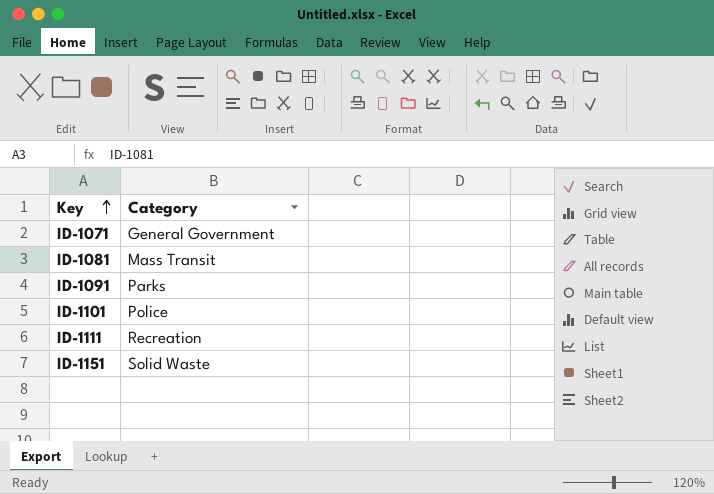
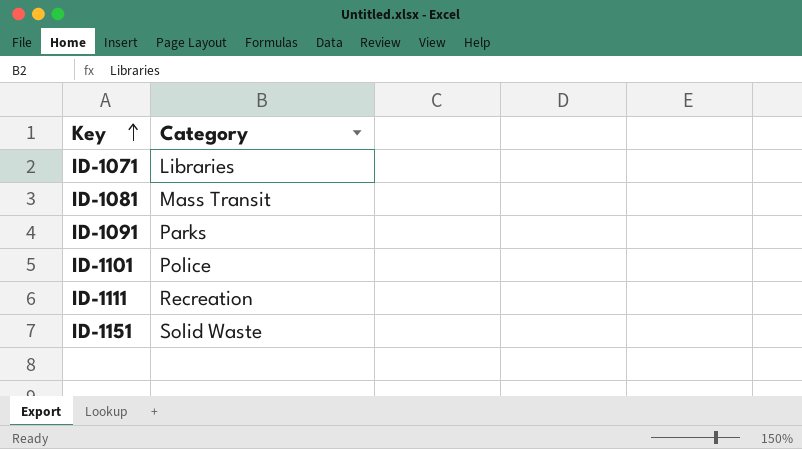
ID-1071 | Category: General Government -> Libraries

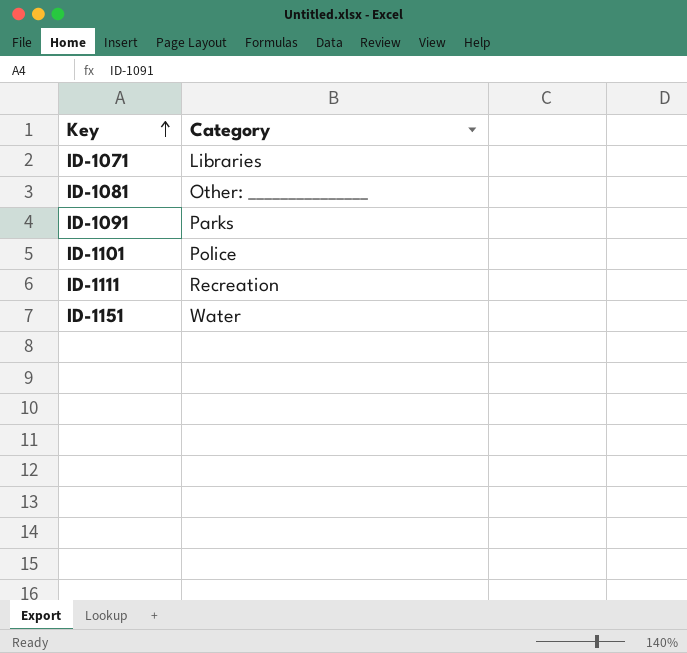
ID-1081 | Category: Mass Transit -> Other: _______________
ID-1151 | Category: Solid Waste -> Water

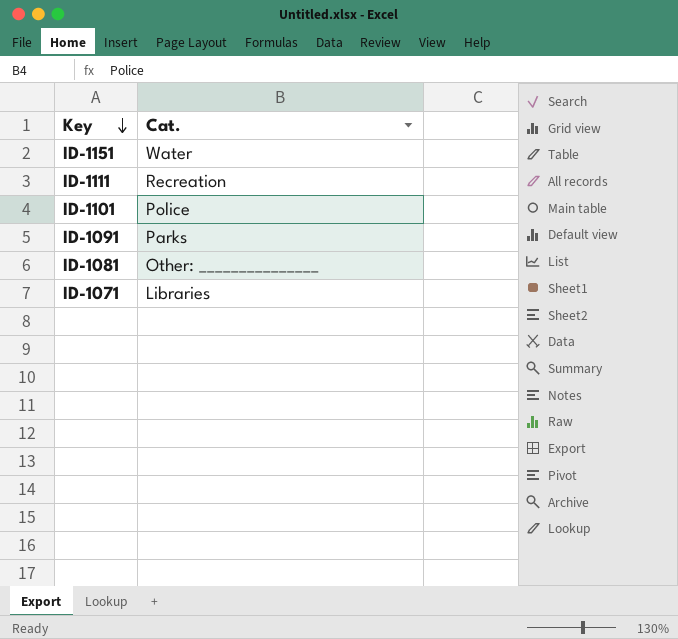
row order: Key ascending -> Key descending
column name: Category -> Cat.

